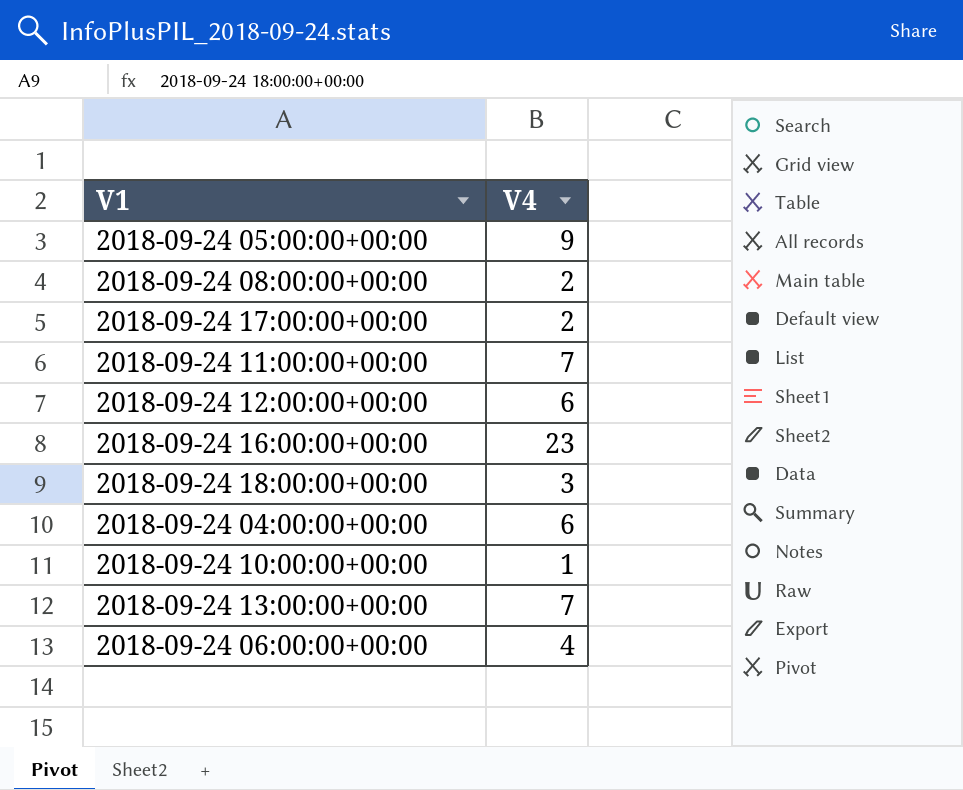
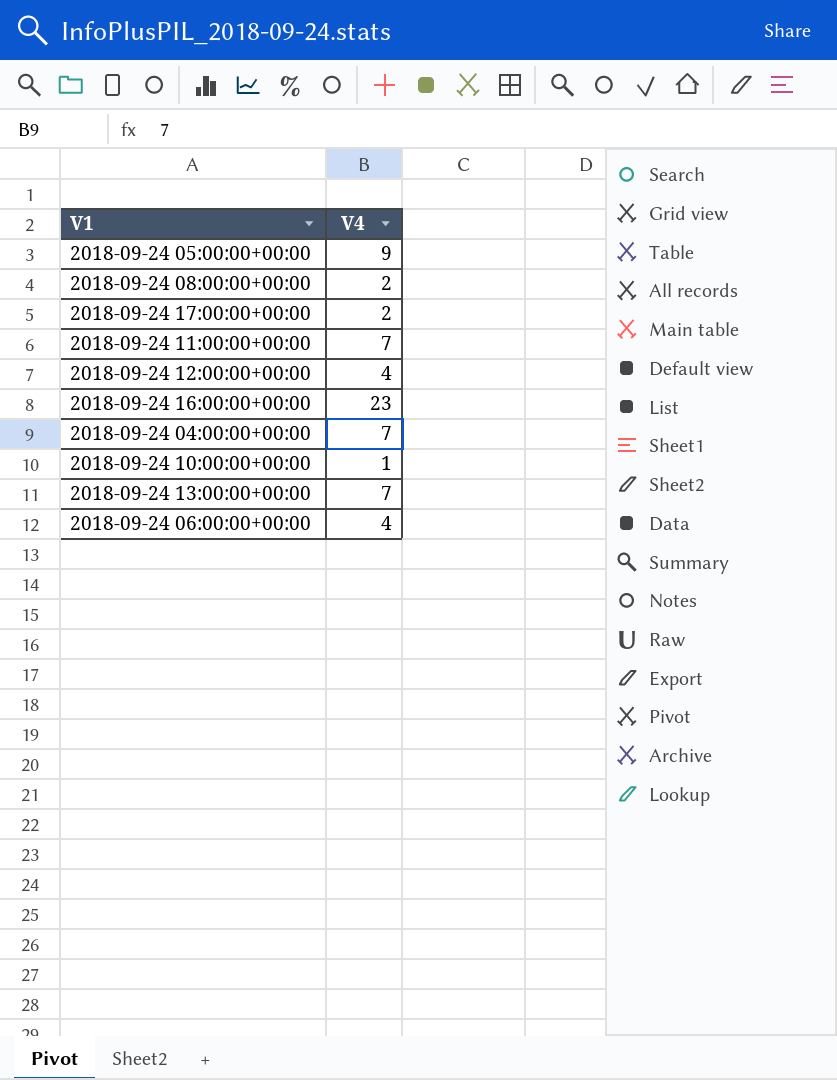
row 2018-09-24 18:00:00+00:00: 3 -> none
2018-09-24 12:00:00+00:00 | V4: 6 -> 4
2018-09-24 04:00:00+00:00 | V4: 6 -> 7

